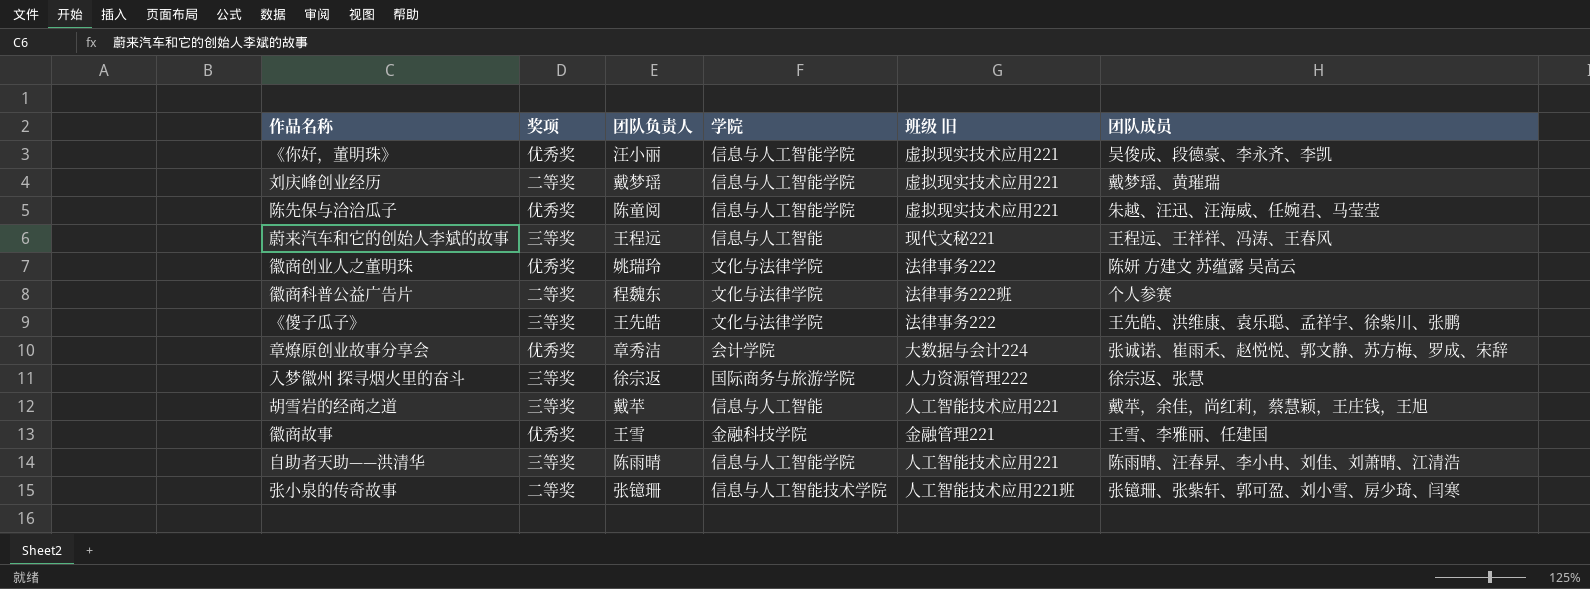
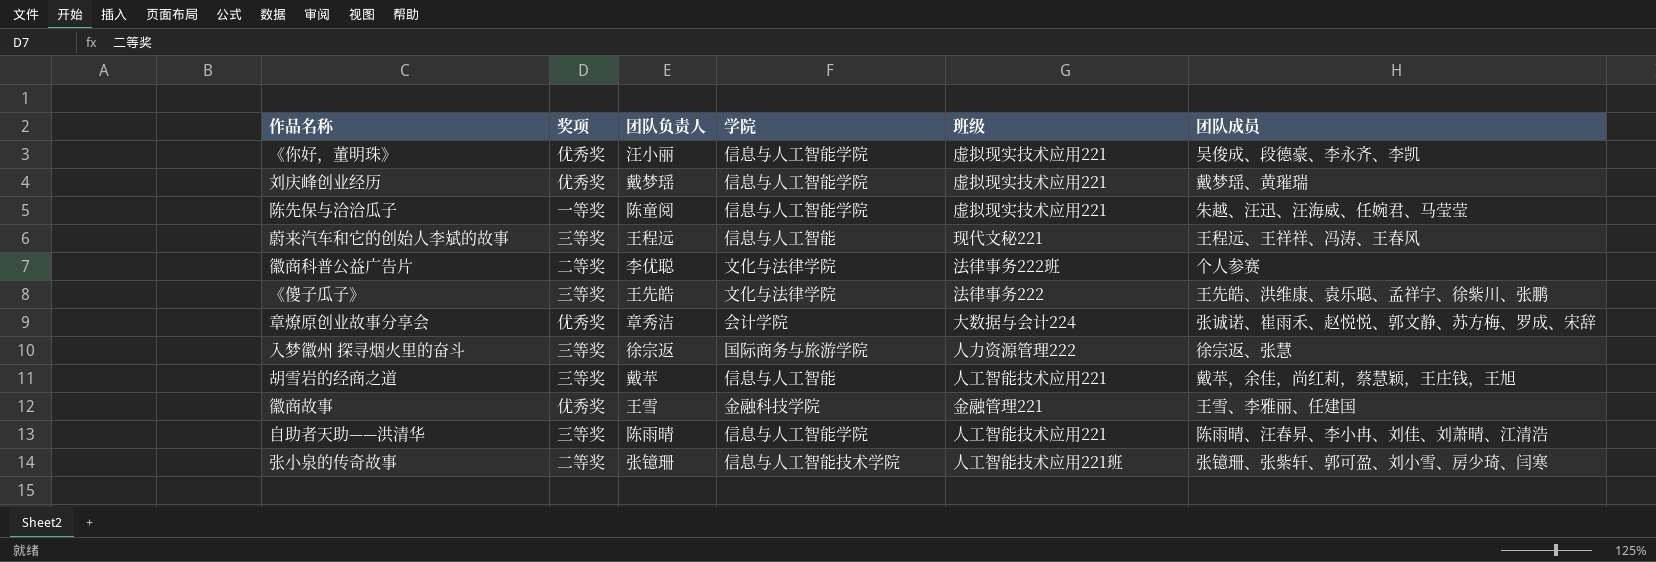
column name: 班级 旧 -> 班级
row 徽商创业人之董明珠: 优秀奖 | 姚瑞玲 | 文化与法律学院 | 法律事务222 | 陈妍 方建文 苏蕴露 吴高云 -> none
刘庆峰创业经历 | 奖项: 二等奖 -> 优秀奖
陈先保与洽洽瓜子 | 奖项: 优秀奖 -> 一等奖
徽商科普公益广告片 | 团队负责人: 程魏东 -> 李优聪

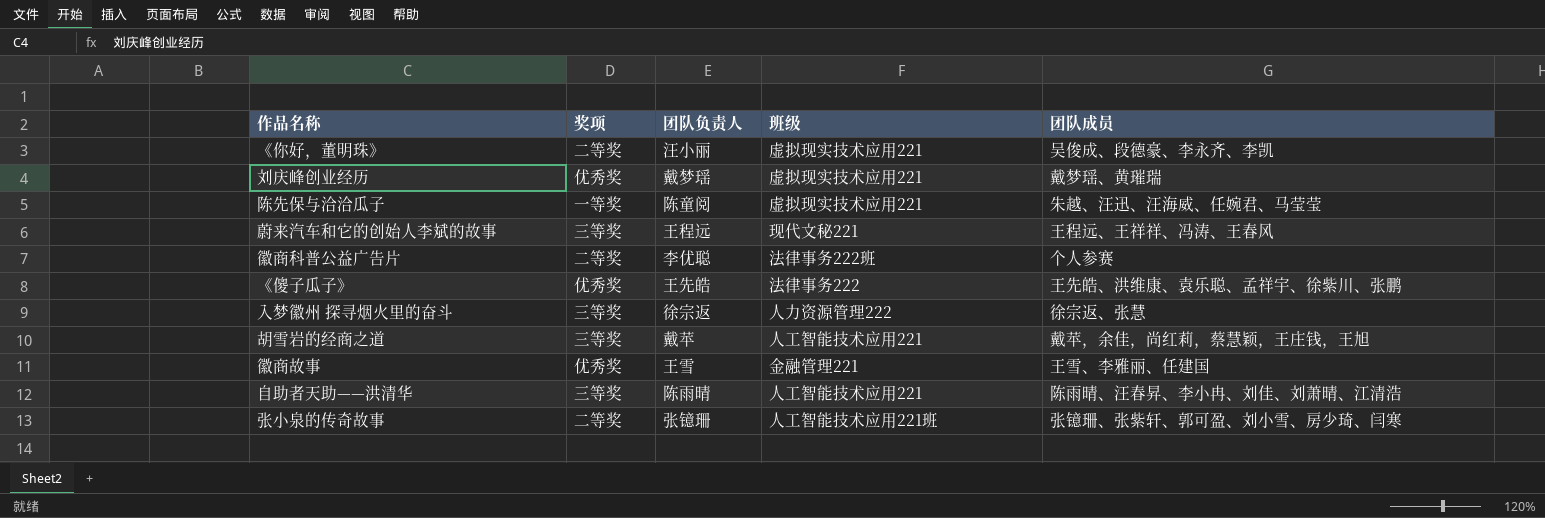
column 学院 | position: 4 -> none
row 章燎原创业故事分享会: 优秀奖 | 章秀洁 | 会计学院 | 大数据与会计224 | 张诚诺、崔雨禾、赵悦悦、郭文静、苏方梅、罗成、宋辞 -> none
《你好，董明珠》 | 奖项: 优秀奖 -> 二等奖
《傻子瓜子》 | 奖项: 三等奖 -> 优秀奖

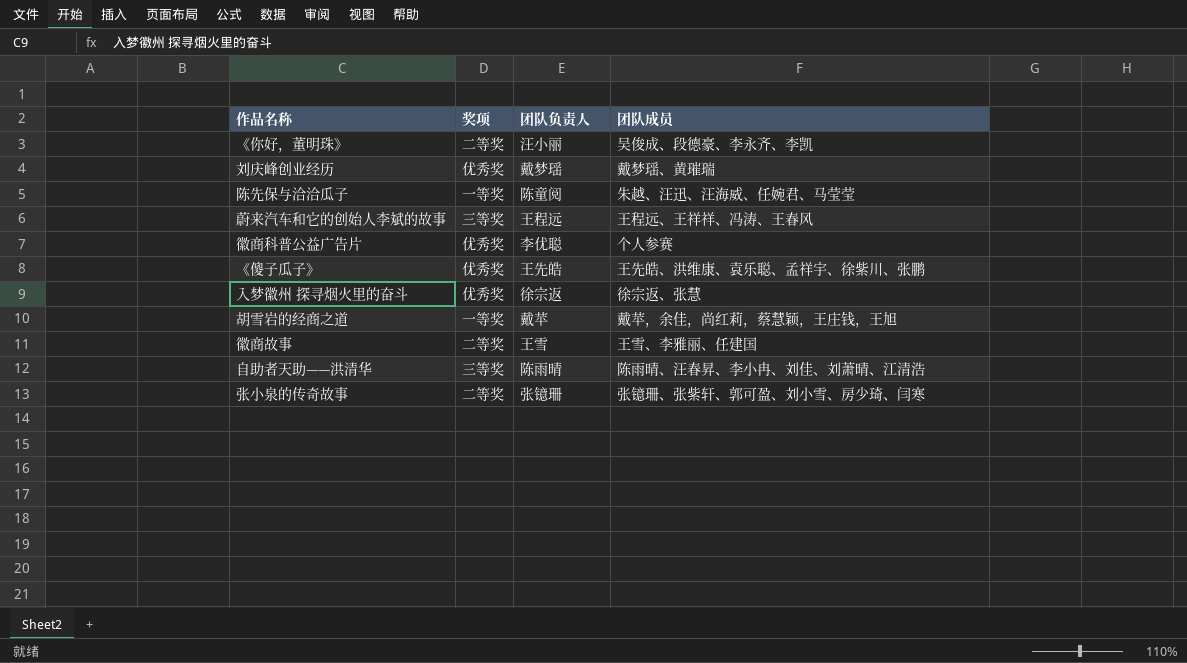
column 班级 | position: 4 -> none
徽商科普公益广告片 | 奖项: 二等奖 -> 优秀奖
入梦徽州 探寻烟火里的奋斗 | 奖项: 三等奖 -> 优秀奖
胡雪岩的经商之道 | 奖项: 三等奖 -> 一等奖
徽商故事 | 奖项: 优秀奖 -> 二等奖

